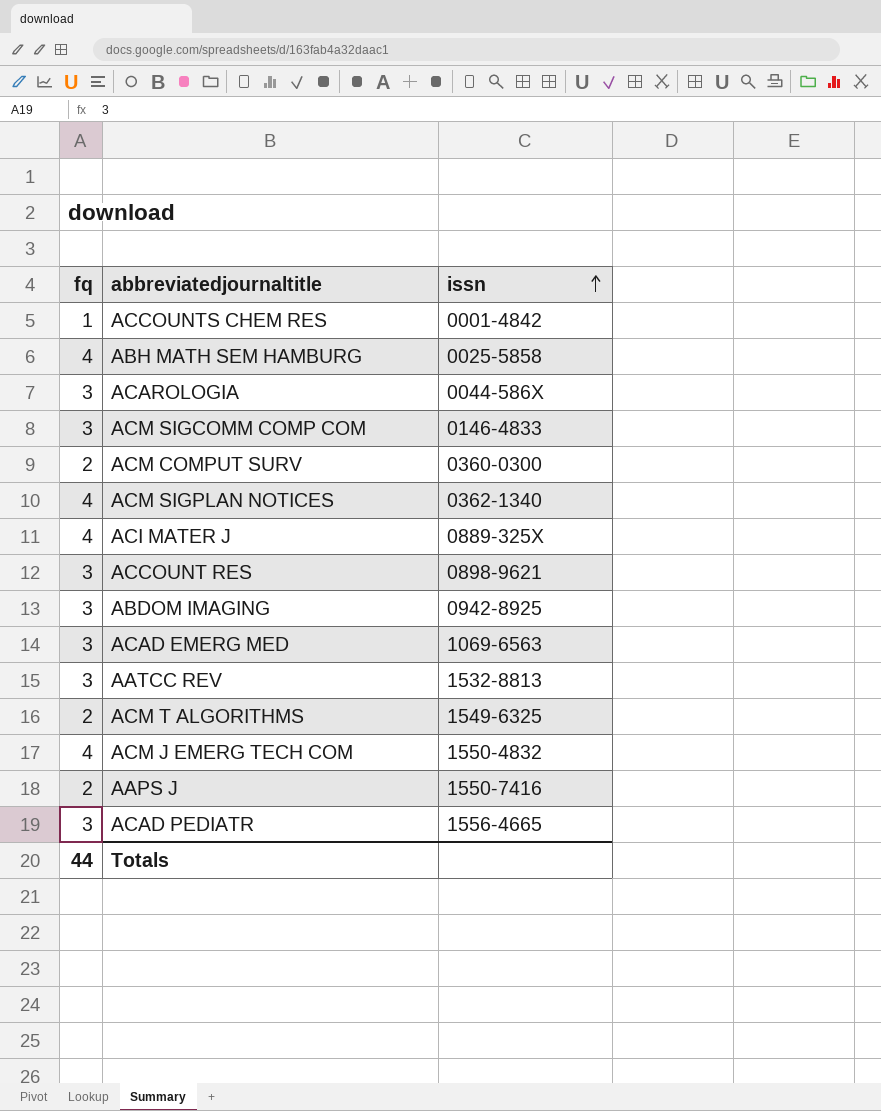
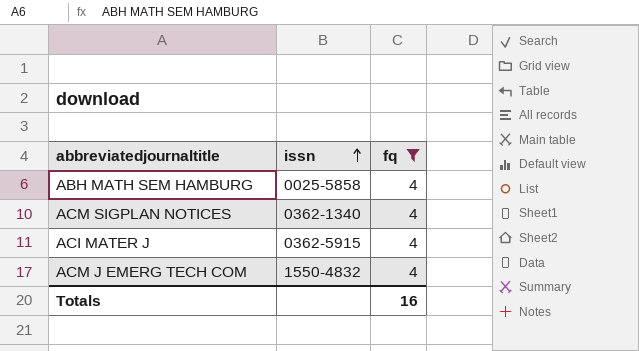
filter: none -> fq = 4
column fq | position: 1 -> 3
ACI MATER J | issn: 0889-325X -> 0362-5915
Totals | fq: 44 -> 16

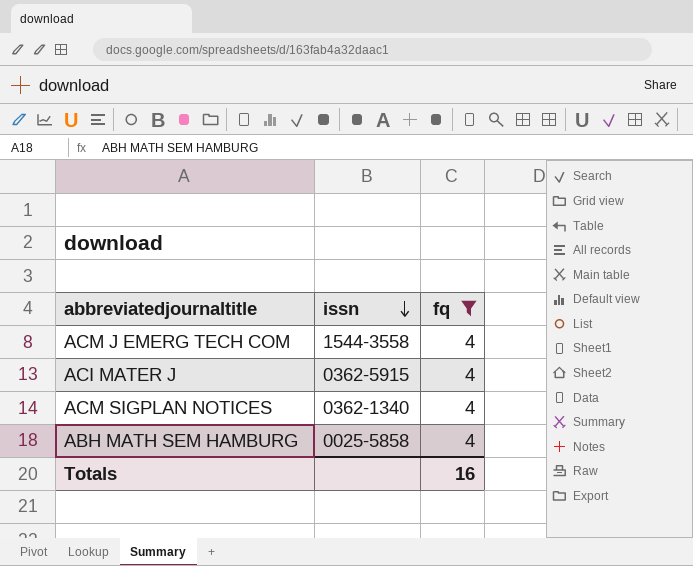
row order: issn ascending -> issn descending
ACM J EMERG TECH COM | issn: 1550-4832 -> 1544-3558

